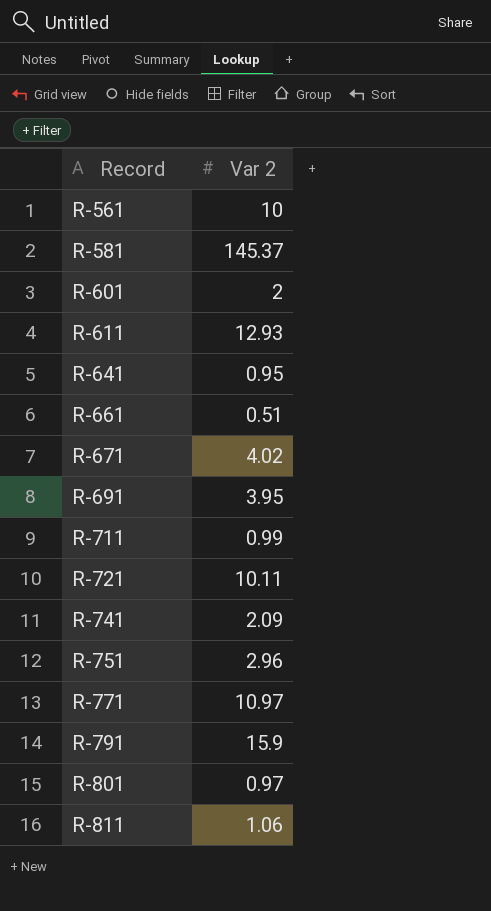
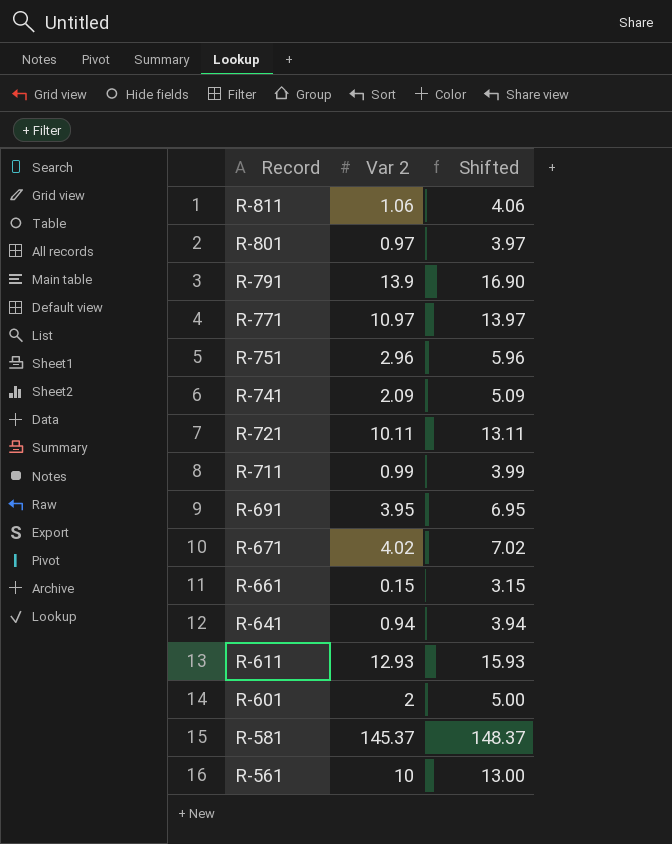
row order: Record ascending -> Record descending
column Shifted | formula: none -> [Var 2] + 3
R-791 | Var 2: 15.9 -> 13.9
R-661 | Var 2: 0.51 -> 0.15
R-641 | Var 2: 0.95 -> 0.94

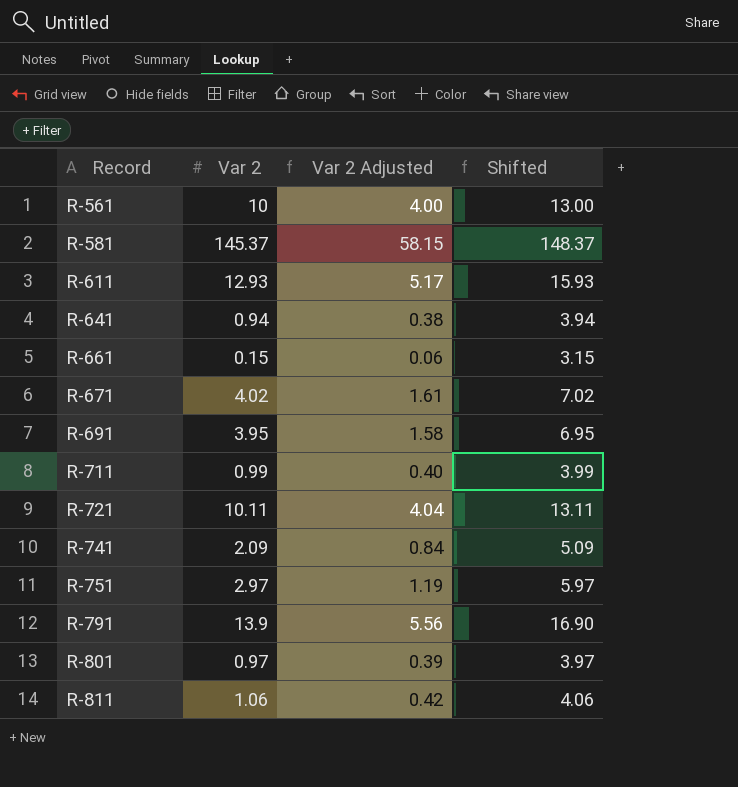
row order: Record descending -> Record ascending
column Var 2 Adjusted | formula: none -> [Var 2] * 0.4
row R-771: 10.97 | 13.97 -> none
row R-601: 2 | 5.00 -> none
R-751 | Var 2: 2.96 -> 2.97
R-751 | Shifted: 5.96 -> 5.97

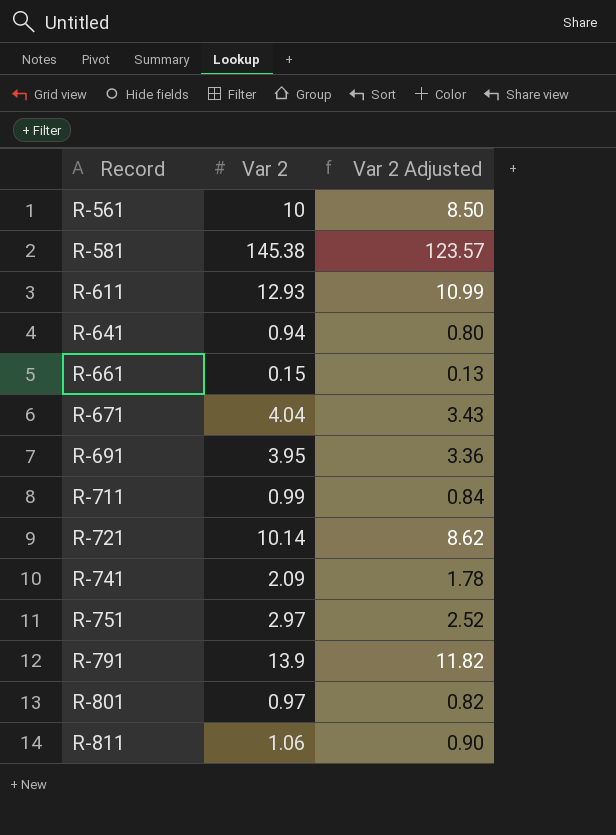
column Shifted | formula: [Var 2] + 3 -> none
column Var 2 Adjusted | formula: [Var 2] * 0.4 -> [Var 2] * 0.85
R-581 | Var 2: 145.37 -> 145.38
R-671 | Var 2: 4.02 -> 4.04
R-721 | Var 2: 10.11 -> 10.14

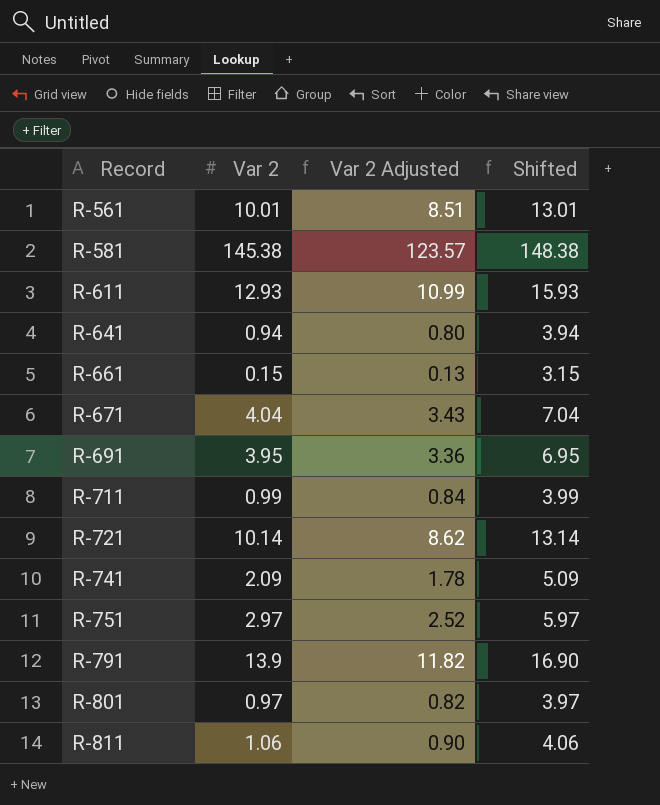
column Shifted | formula: none -> [Var 2] + 3
R-561 | Var 2: 10 -> 10.01
R-561 | Var 2 Adjusted: 8.50 -> 8.51

